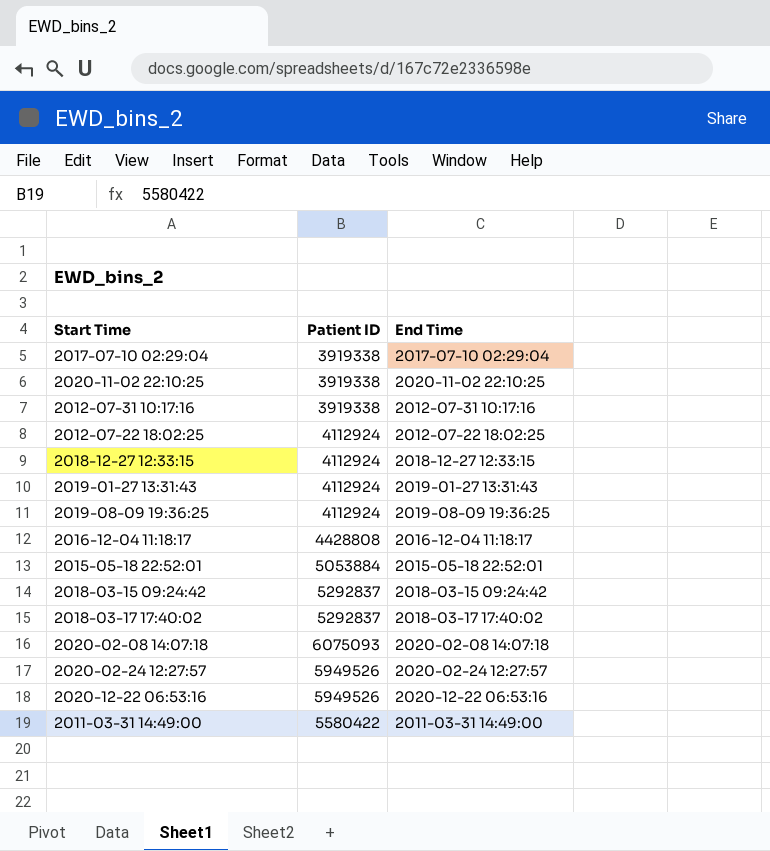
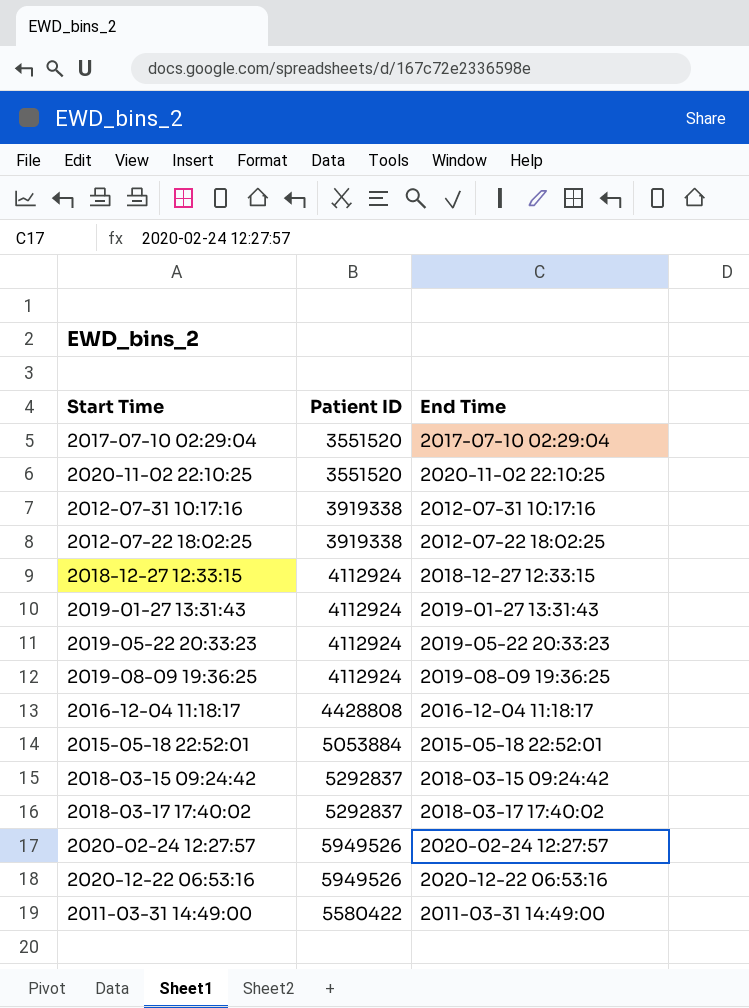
row 2020-02-08 14:07:18: 6075093 | 2020-02-08 14:07:18 -> none
2017-07-10 02:29:04 | Patient ID: 3919338 -> 3551520
2020-11-02 22:10:25 | Patient ID: 3919338 -> 3551520
2012-07-22 18:02:25 | Patient ID: 4112924 -> 3919338
row 2019-05-22 20:33:23: none -> 4112924 | 2019-05-22 20:33:23

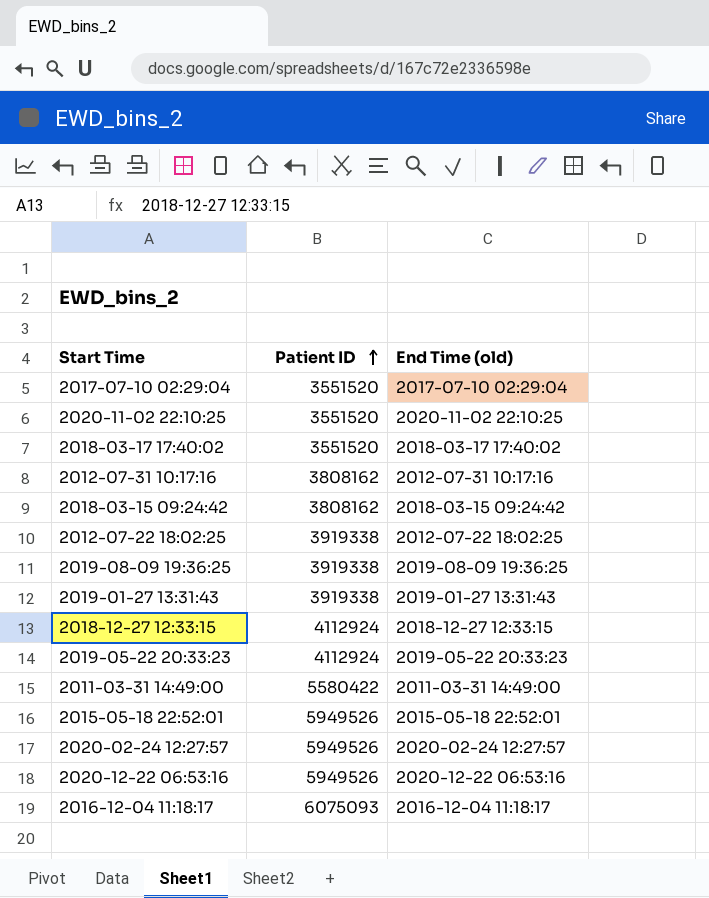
row order: none -> Patient ID ascending
column name: End Time -> End Time (old)
2018-03-17 17:40:02 | Patient ID: 5292837 -> 3551520
2012-07-31 10:17:16 | Patient ID: 3919338 -> 3808162
2018-03-15 09:24:42 | Patient ID: 5292837 -> 3808162
2019-08-09 19:36:25 | Patient ID: 4112924 -> 3919338
2019-01-27 13:31:43 | Patient ID: 4112924 -> 3919338
2015-05-18 22:52:01 | Patient ID: 5053884 -> 5949526
2016-12-04 11:18:17 | Patient ID: 4428808 -> 6075093

